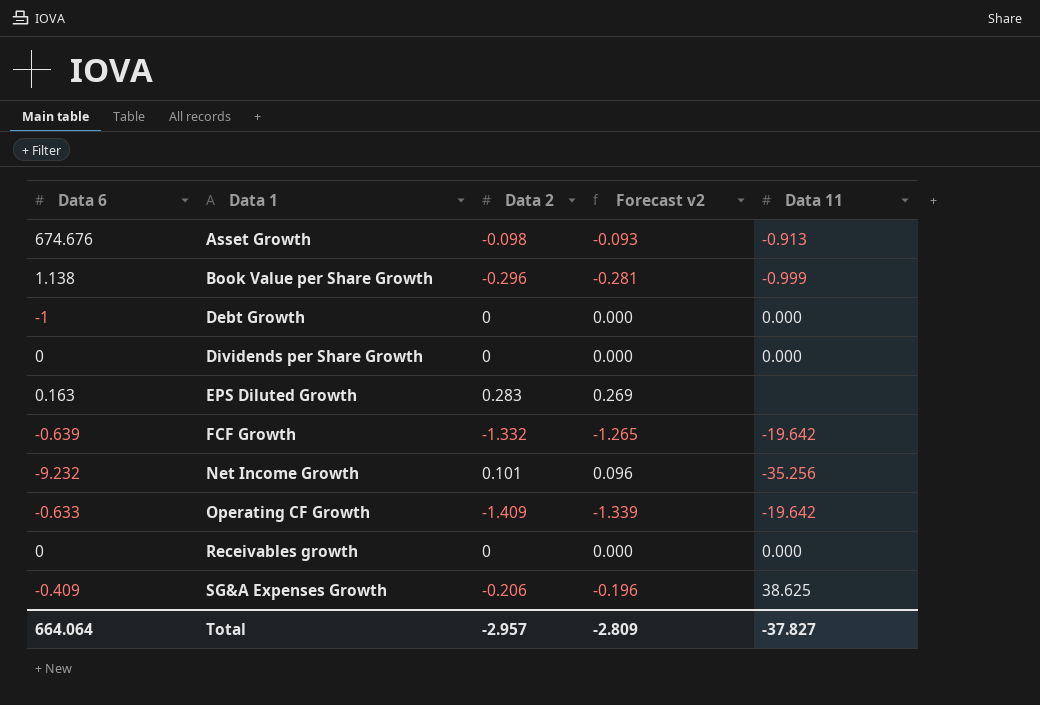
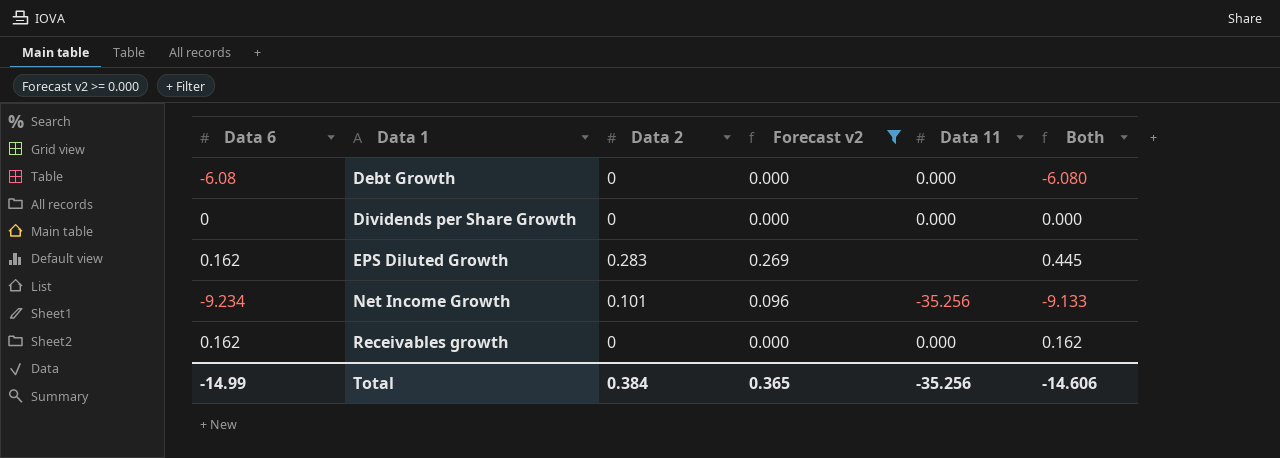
filter: none -> Forecast v2 >= 0.000
column Both | formula: none -> [Data 6] + [Data 2]
Debt Growth | Data 6: -1 -> -6.08
EPS Diluted Growth | Data 6: 0.163 -> 0.162
Net Income Growth | Data 6: -9.232 -> -9.234
Receivables growth | Data 6: 0 -> 0.162
Total | Data 6: 664.064 -> -14.99
Total | Data 2: -2.957 -> 0.384
Total | Forecast v2: -2.809 -> 0.365
Total | Data 11: -37.827 -> -35.256

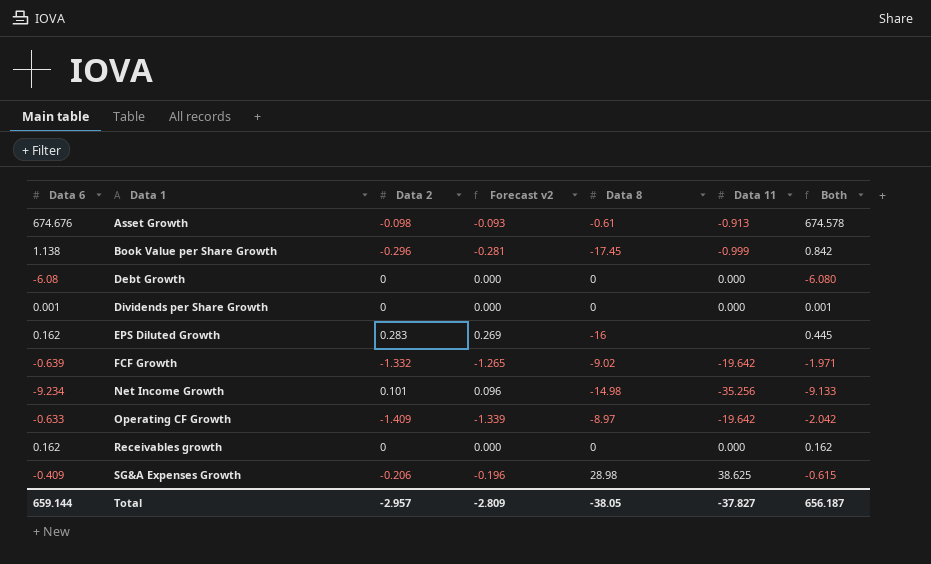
filter: Forecast v2 >= 0.000 -> none
column Data 8 | position: none -> 5
Dividends per Share Growth | Data 6: 0 -> 0.001
Dividends per Share Growth | Both: 0.000 -> 0.001
Total | Data 6: -14.99 -> 659.144
Total | Data 2: 0.384 -> -2.957
Total | Forecast v2: 0.365 -> -2.809
Total | Data 11: -35.256 -> -37.827
Total | Both: -14.606 -> 656.187

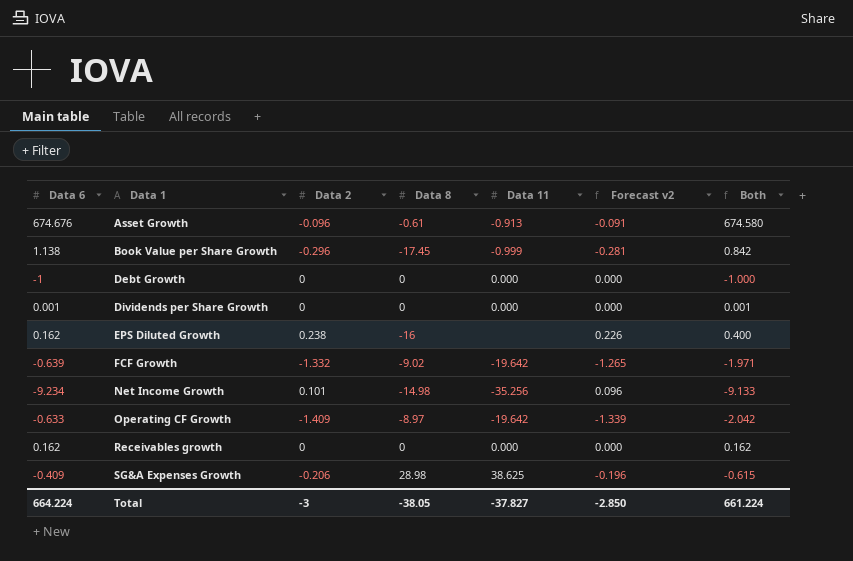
column Forecast v2 | position: 4 -> 6
Asset Growth | Data 2: -0.098 -> -0.096
Asset Growth | Forecast v2: -0.093 -> -0.091
Asset Growth | Both: 674.578 -> 674.580
Debt Growth | Data 6: -6.08 -> -1
Debt Growth | Both: -6.080 -> -1.000
EPS Diluted Growth | Data 2: 0.283 -> 0.238
EPS Diluted Growth | Forecast v2: 0.269 -> 0.226
EPS Diluted Growth | Both: 0.445 -> 0.400
Total | Data 6: 659.144 -> 664.224
Total | Data 2: -2.957 -> -3
Total | Forecast v2: -2.809 -> -2.850
Total | Both: 656.187 -> 661.224

